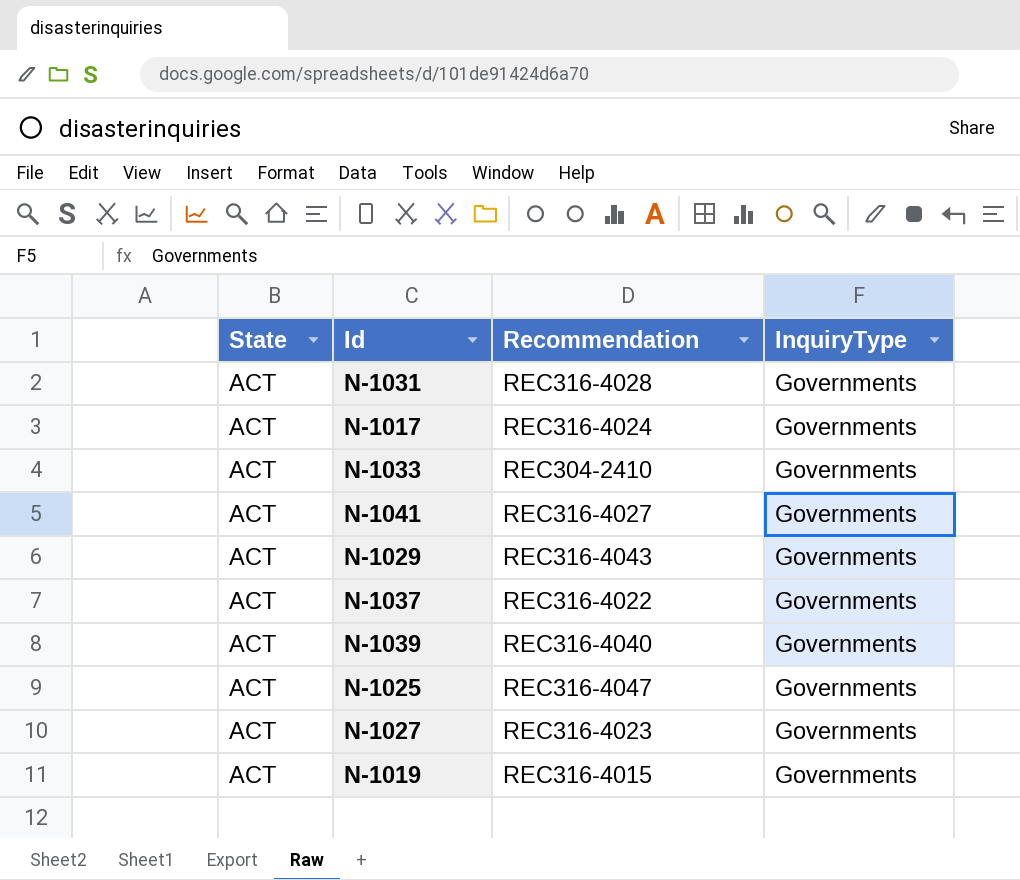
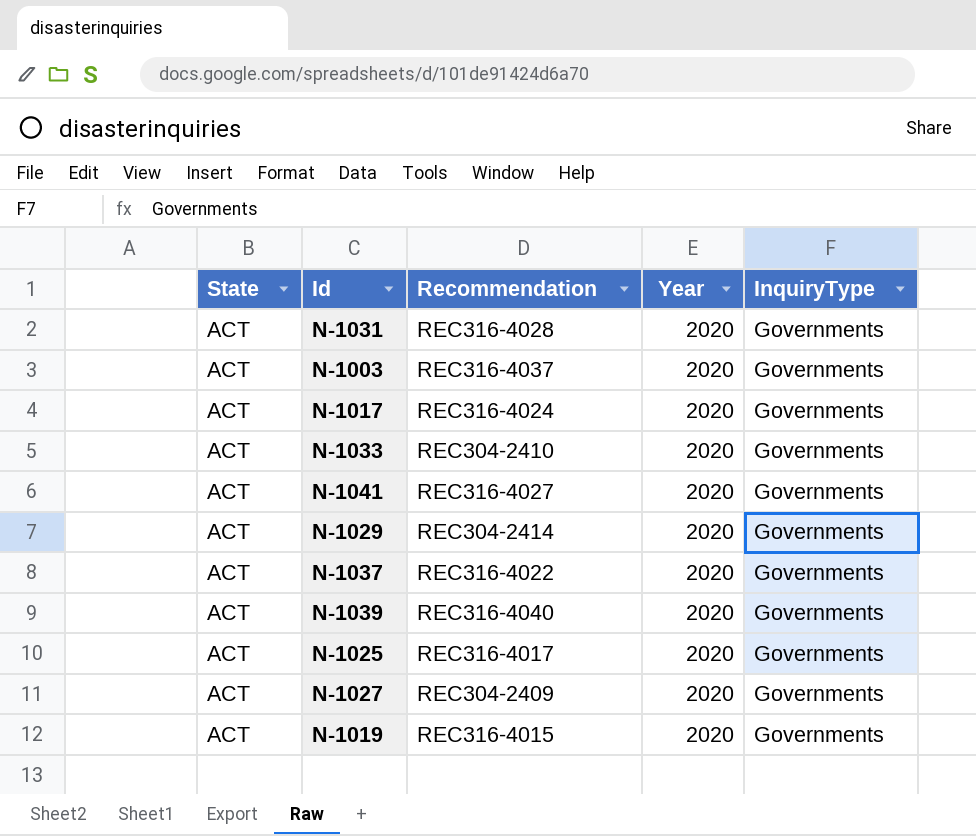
column Year | position: none -> 4
row N-1003: none -> ACT | REC316-4037 | 2020 | Governments
N-1029 | Recommendation: REC316-4043 -> REC304-2414
N-1025 | Recommendation: REC316-4047 -> REC316-4017
N-1027 | Recommendation: REC316-4023 -> REC304-2409

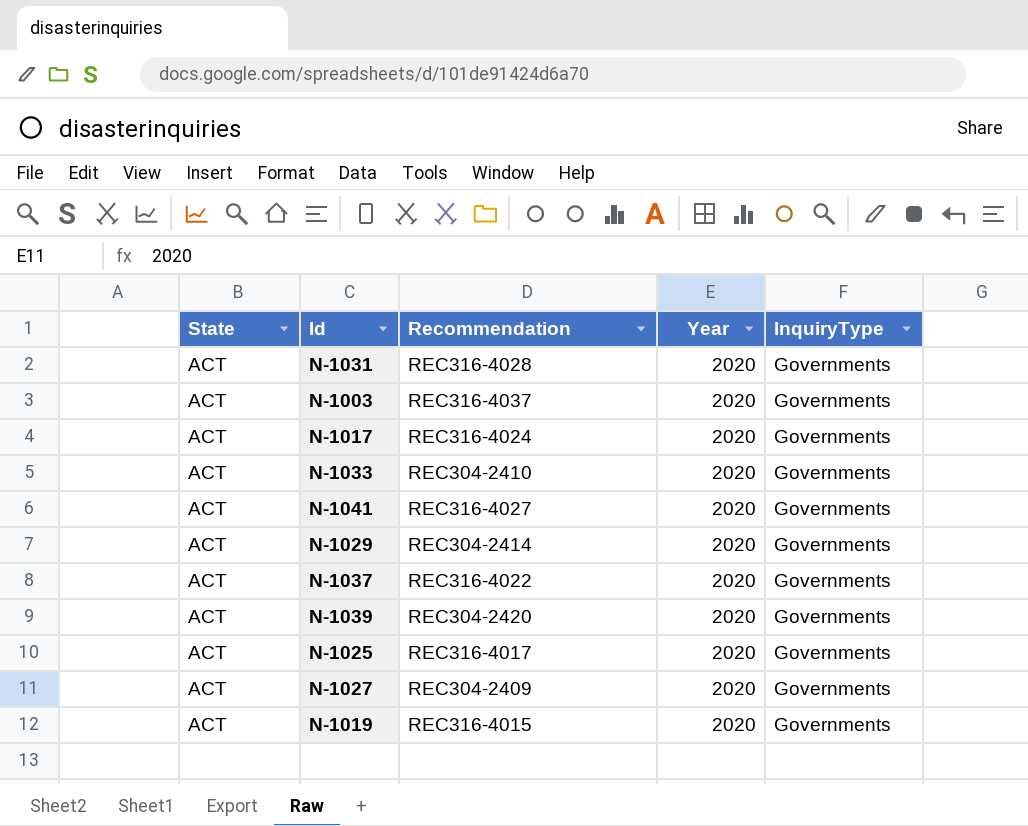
N-1039 | Recommendation: REC316-4040 -> REC304-2420

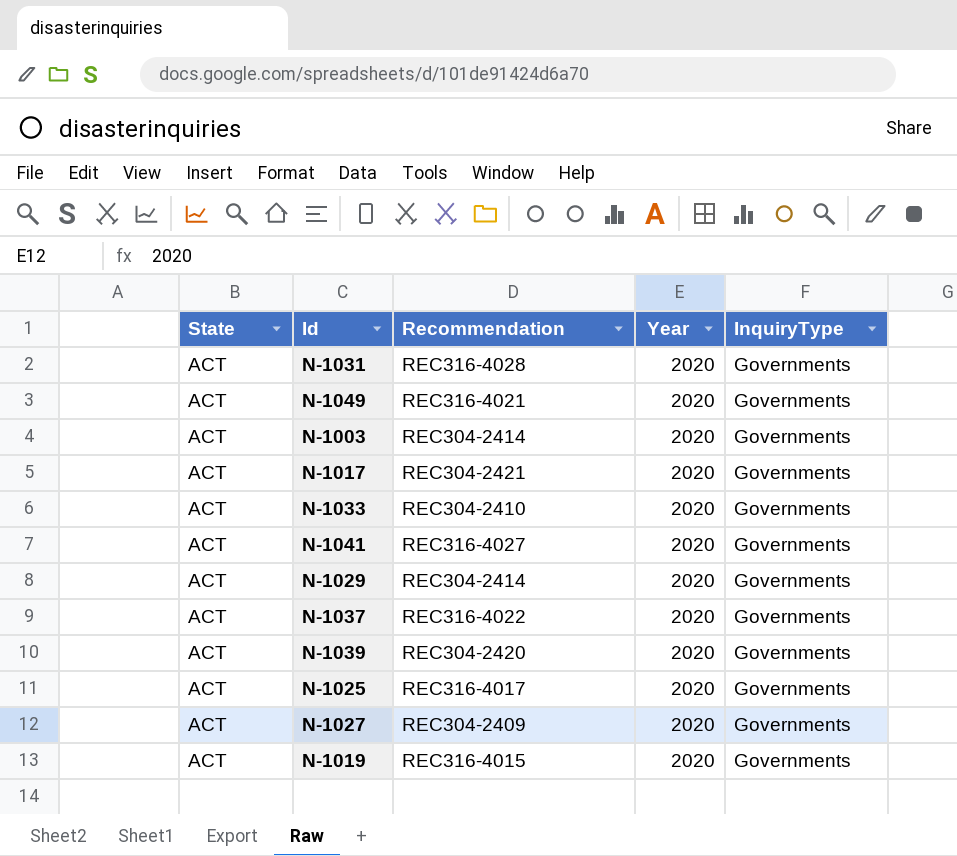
row N-1049: none -> ACT | REC316-4021 | 2020 | Governments
N-1003 | Recommendation: REC316-4037 -> REC304-2414
N-1017 | Recommendation: REC316-4024 -> REC304-2421

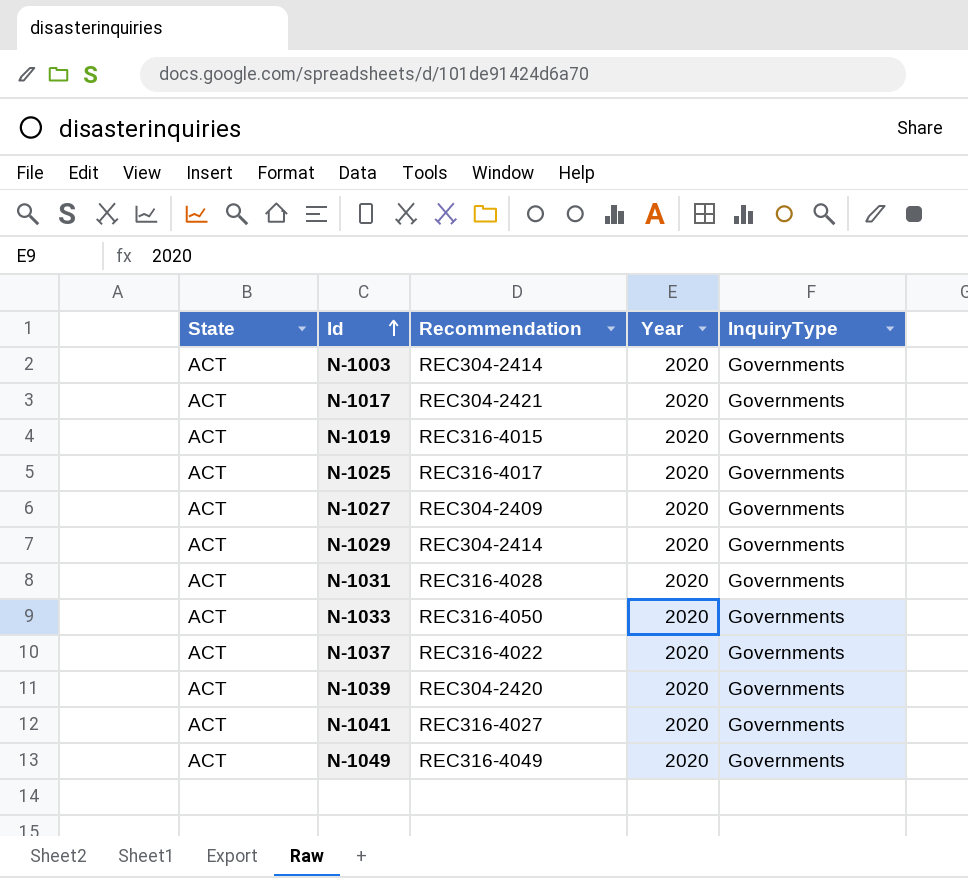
row order: none -> Id ascending
N-1033 | Recommendation: REC304-2410 -> REC316-4050
N-1049 | Recommendation: REC316-4021 -> REC316-4049

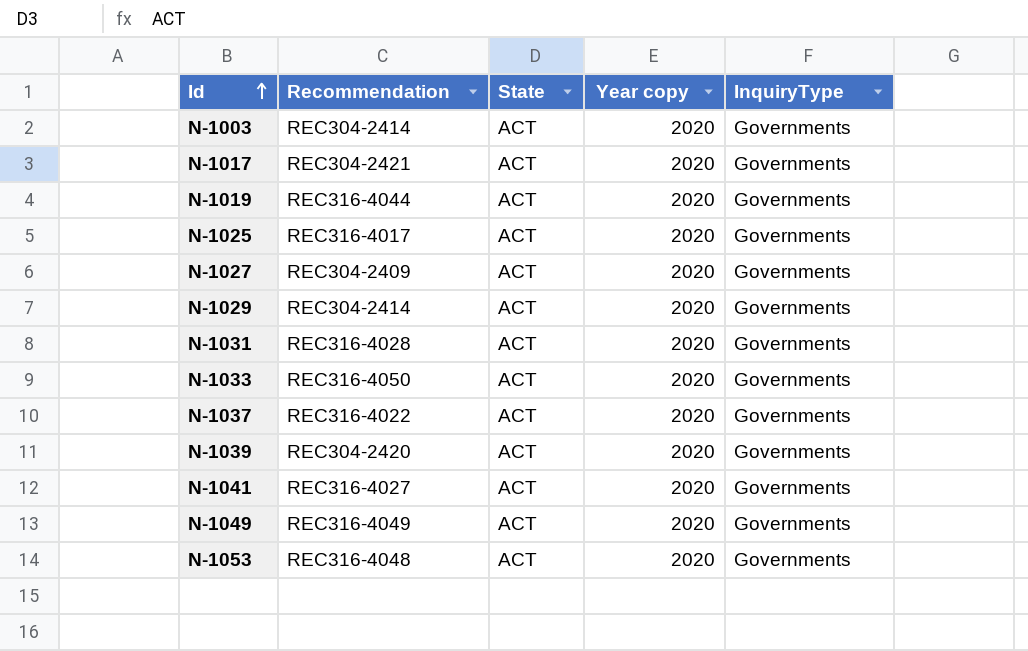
column State | position: 1 -> 3
column name: Year -> Year copy
N-1019 | Recommendation: REC316-4015 -> REC316-4044
row N-1053: none -> REC316-4048 | ACT | 2020 | Governments

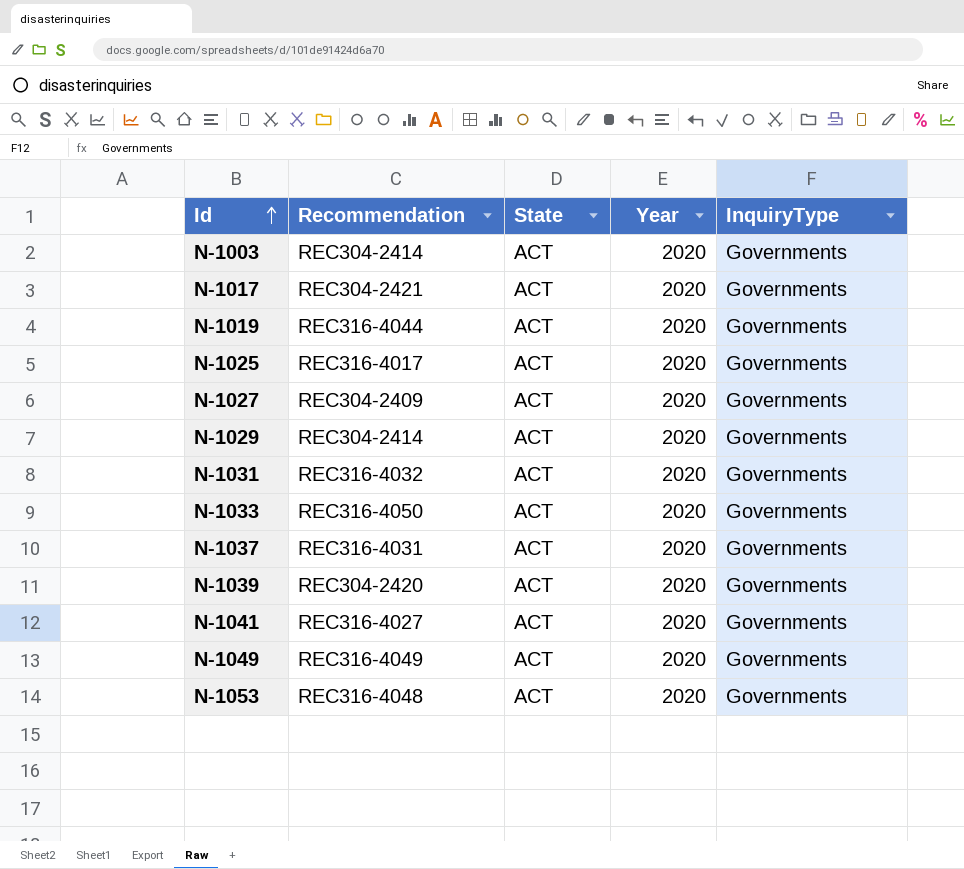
column name: Year copy -> Year
N-1031 | Recommendation: REC316-4028 -> REC316-4032
N-1037 | Recommendation: REC316-4022 -> REC316-4031

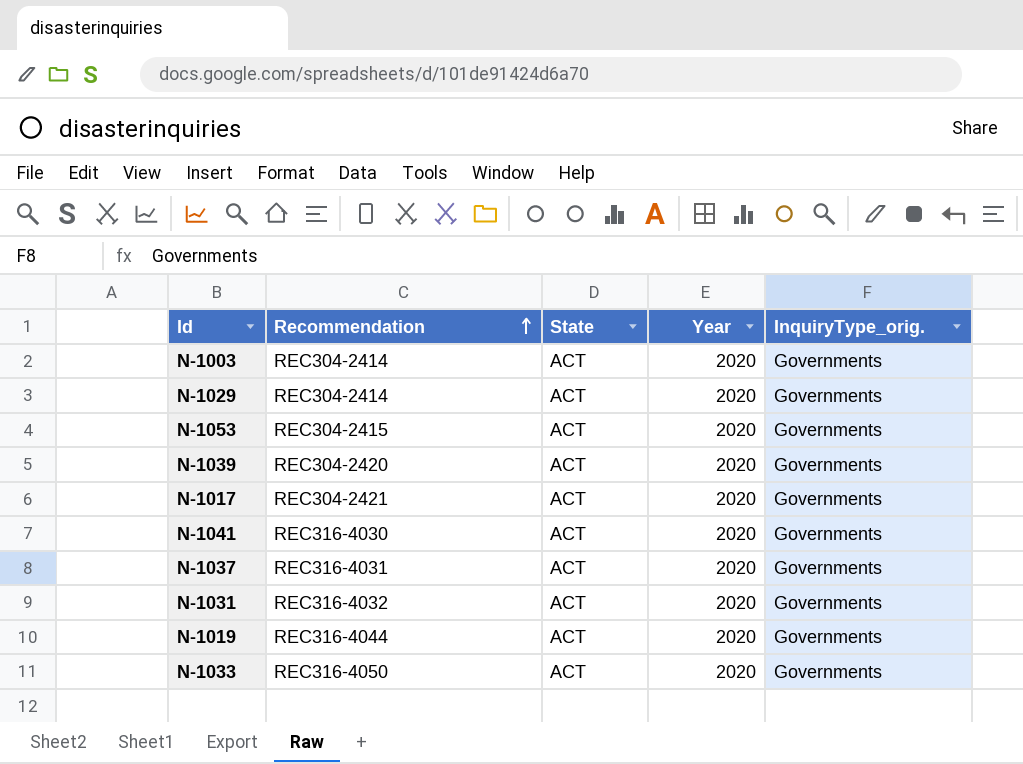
row order: Id ascending -> Recommendation ascending
column name: InquiryType -> InquiryType_orig.
row N-1025: REC316-4017 | ACT | 2020 | Governments -> none
row N-1027: REC304-2409 | ACT | 2020 | Governments -> none
row N-1049: REC316-4049 | ACT | 2020 | Governments -> none
N-1053 | Recommendation: REC316-4048 -> REC304-2415
N-1041 | Recommendation: REC316-4027 -> REC316-4030

